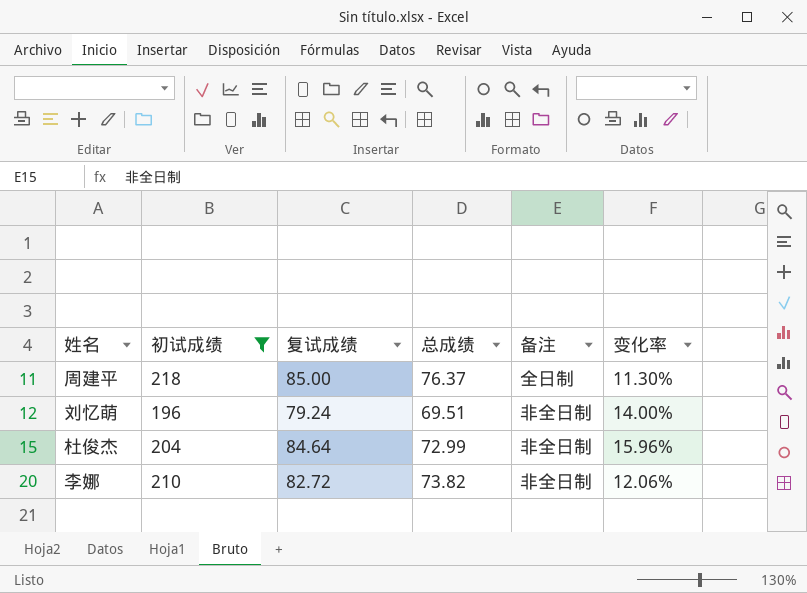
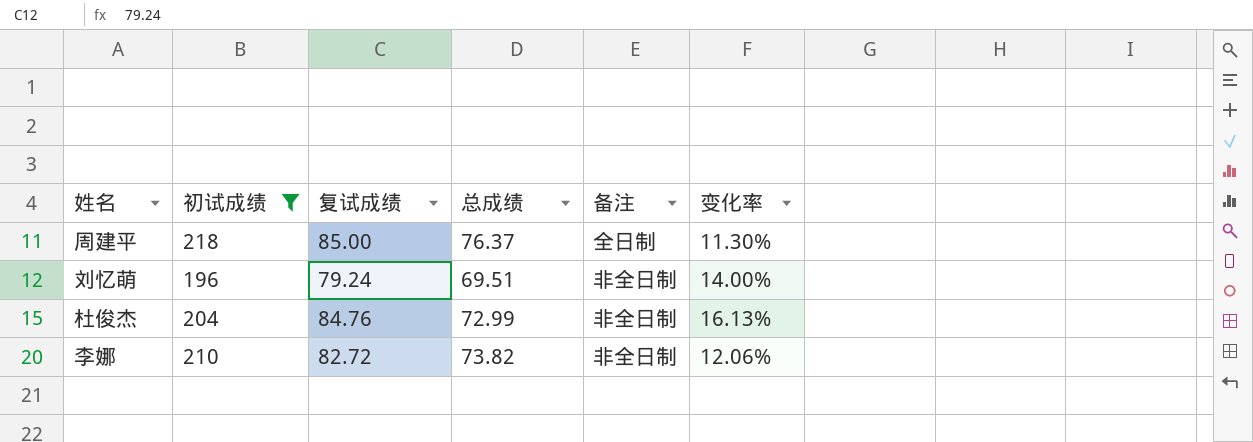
杜俊杰 | 复试成绩: 84.64 -> 84.76
杜俊杰 | 变化率: 15.96% -> 16.13%

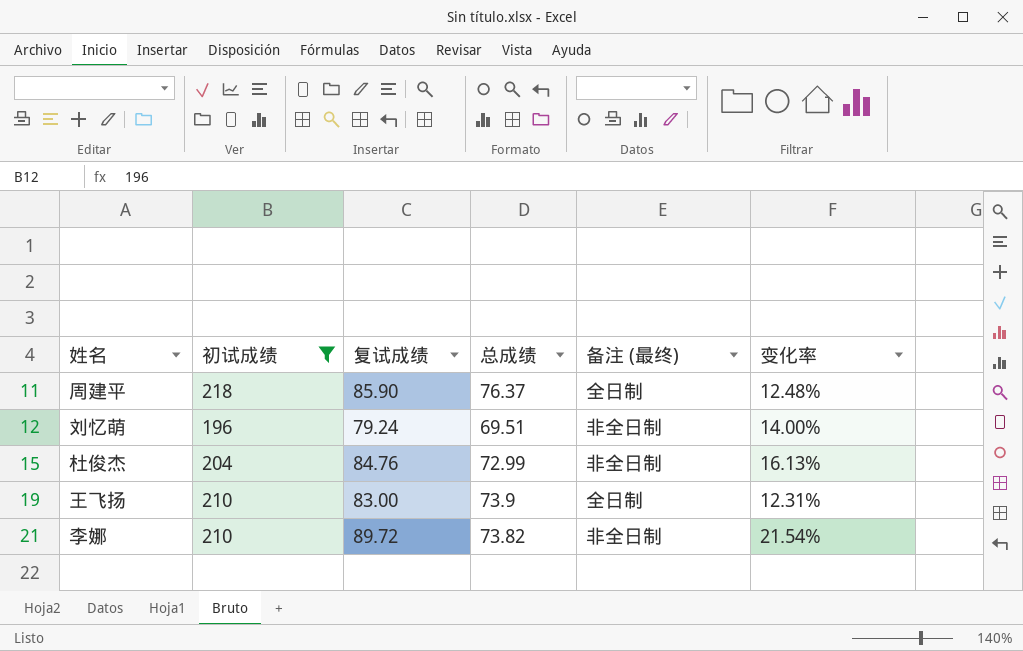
column name: 备注 -> 备注 (最终)
周建平 | 复试成绩: 85.00 -> 85.90
周建平 | 变化率: 11.30% -> 12.48%
row 王飞扬: none -> 210 | 83.00 | 73.9 | 全日制 | 12.31%
李娜 | 复试成绩: 82.72 -> 89.72
李娜 | 变化率: 12.06% -> 21.54%

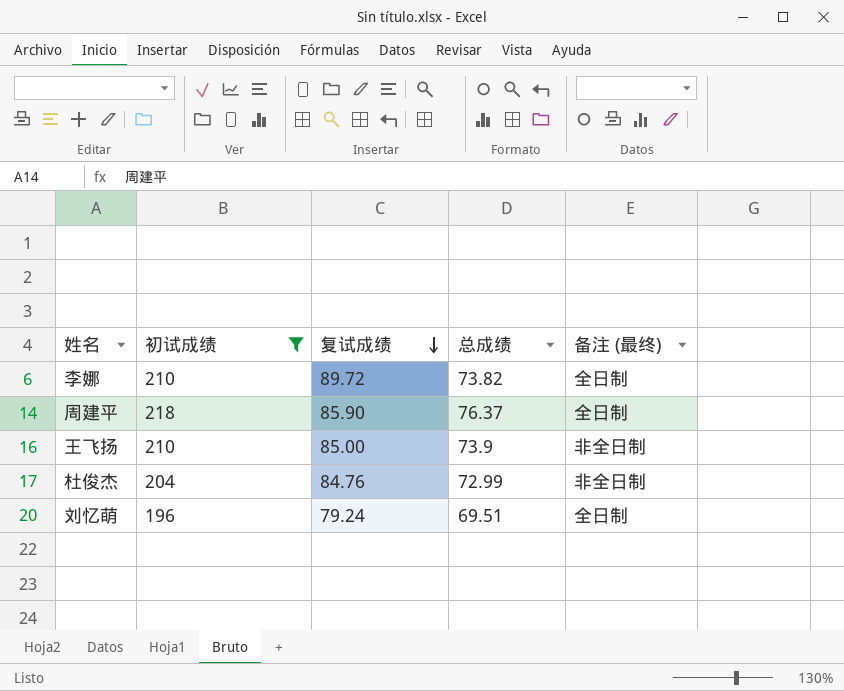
row order: none -> 复试成绩 descending
column 变化率 | formula: ([复试成绩] - [总成绩]) / [总成绩] -> none
李娜 | 备注 (最终): 非全日制 -> 全日制
王飞扬 | 复试成绩: 83.00 -> 85.00
王飞扬 | 备注 (最终): 全日制 -> 非全日制
刘忆萌 | 备注 (最终): 非全日制 -> 全日制

